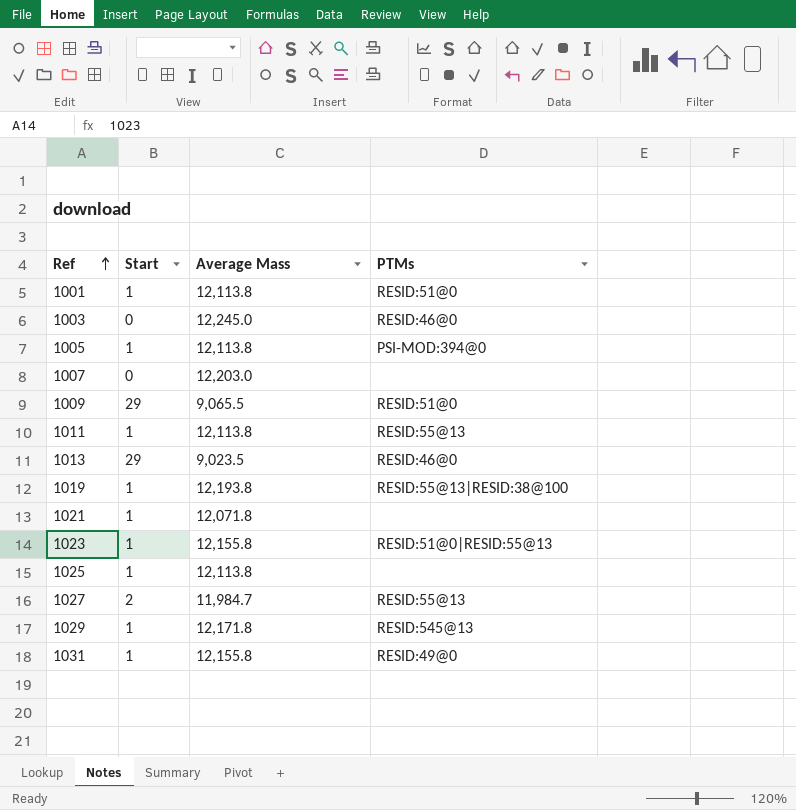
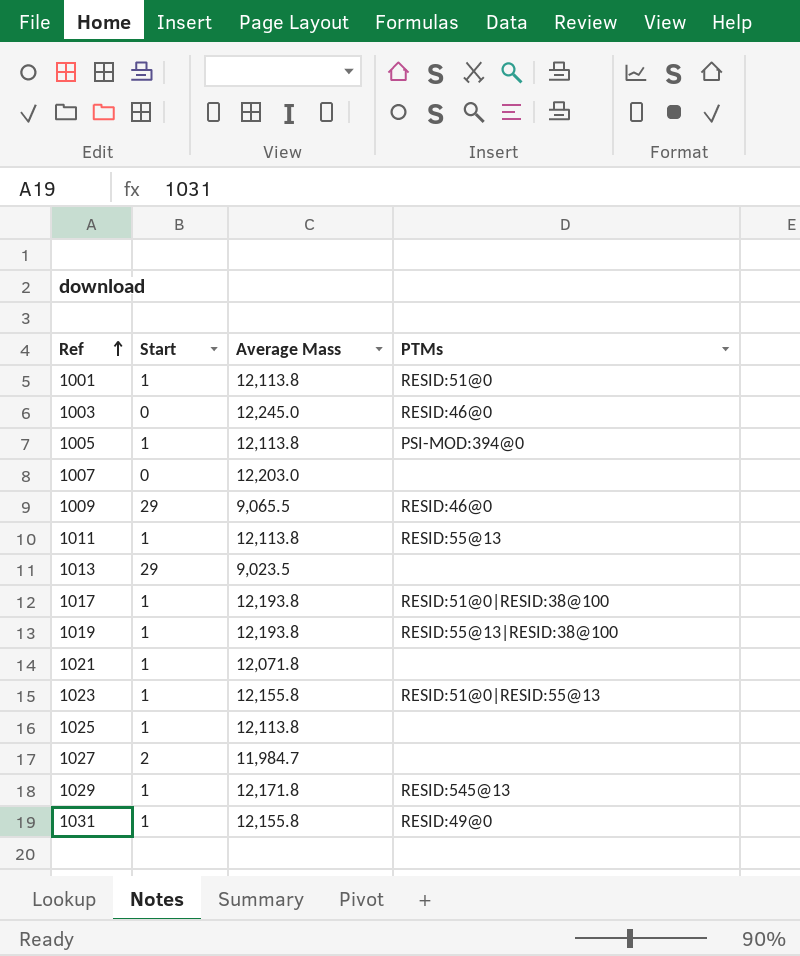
1009 | PTMs: RESID:51@0 -> RESID:46@0
1013 | PTMs: RESID:46@0 -> none
row 1017: none -> 1 | 12,193.8 | RESID:51@0|RESID:38@100
1027 | PTMs: RESID:55@13 -> none

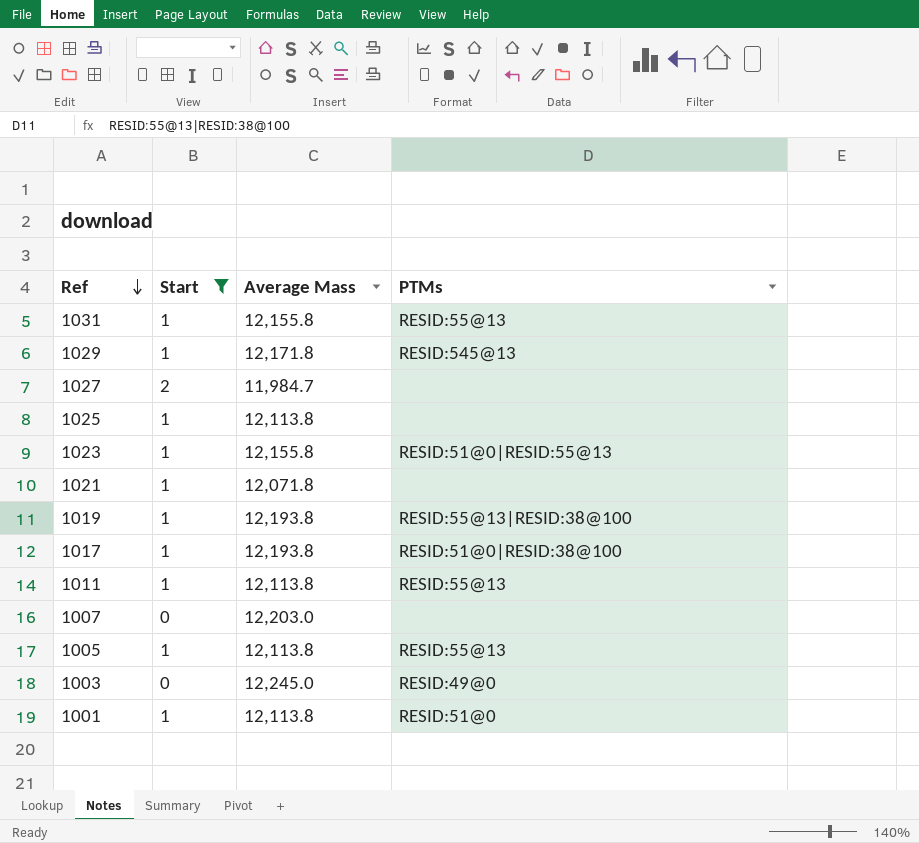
filter: none -> Start != 29
row order: Ref ascending -> Ref descending
1031 | PTMs: RESID:49@0 -> RESID:55@13
1005 | PTMs: PSI-MOD:394@0 -> RESID:55@13
1003 | PTMs: RESID:46@0 -> RESID:49@0

